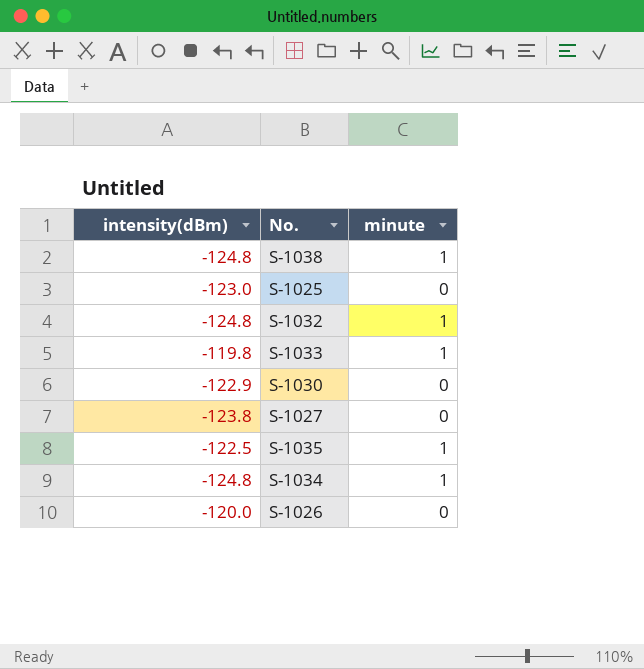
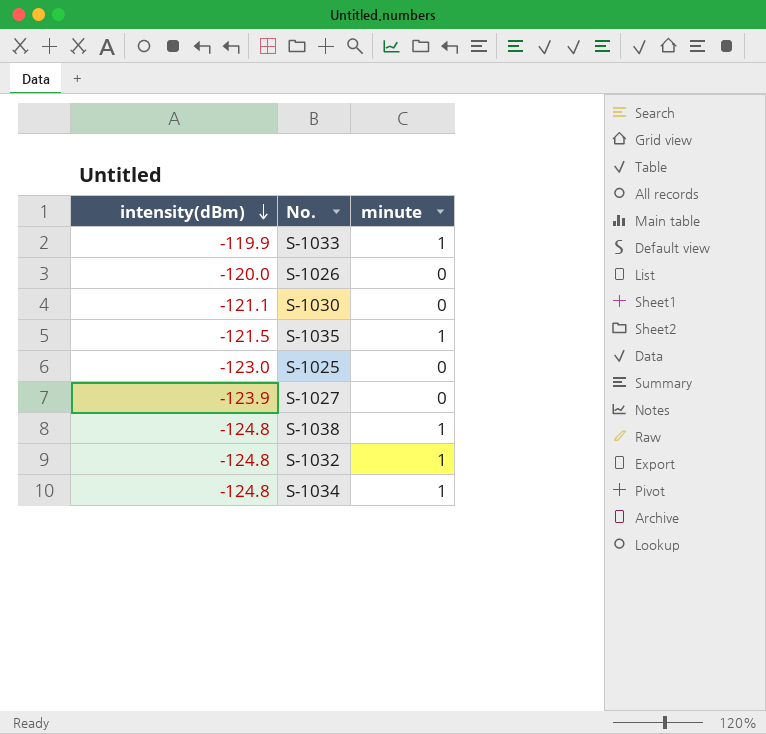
row order: none -> intensity(dBm) descending
S-1033 | intensity(dBm): -119.8 -> -119.9
S-1030 | intensity(dBm): -122.9 -> -121.1
S-1035 | intensity(dBm): -122.5 -> -121.5
S-1027 | intensity(dBm): -123.8 -> -123.9

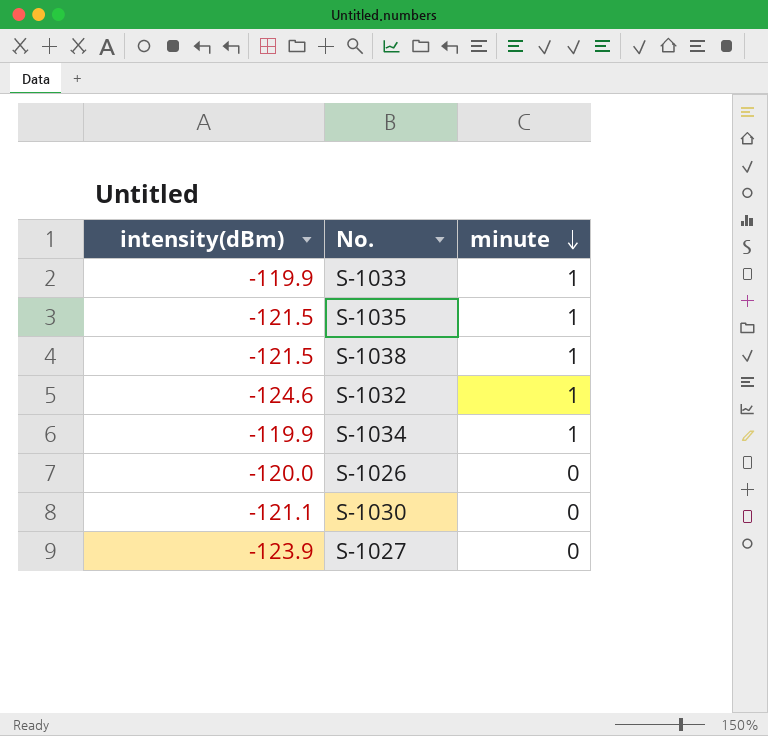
row order: intensity(dBm) descending -> minute descending
row S-1025: -123.0 | 0 -> none
S-1038 | intensity(dBm): -124.8 -> -121.5
S-1032 | intensity(dBm): -124.8 -> -124.6
S-1034 | intensity(dBm): -124.8 -> -119.9

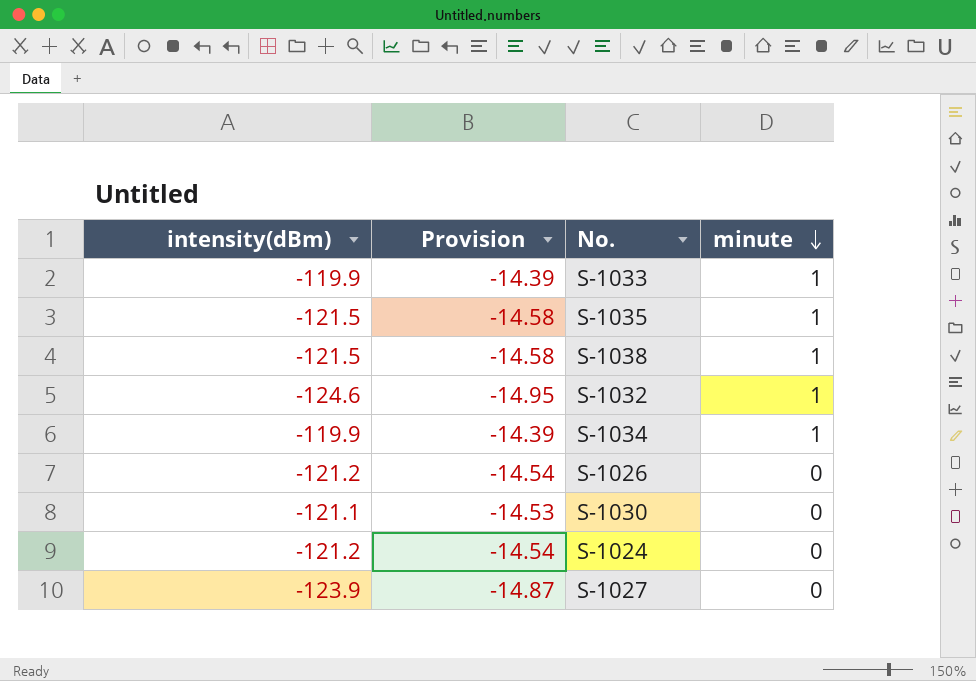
column Provision | formula: none -> [intensity(dBm)] * 0.12
S-1026 | intensity(dBm): -120.0 -> -121.2
row S-1024: none -> -121.2 | -14.54 | 0

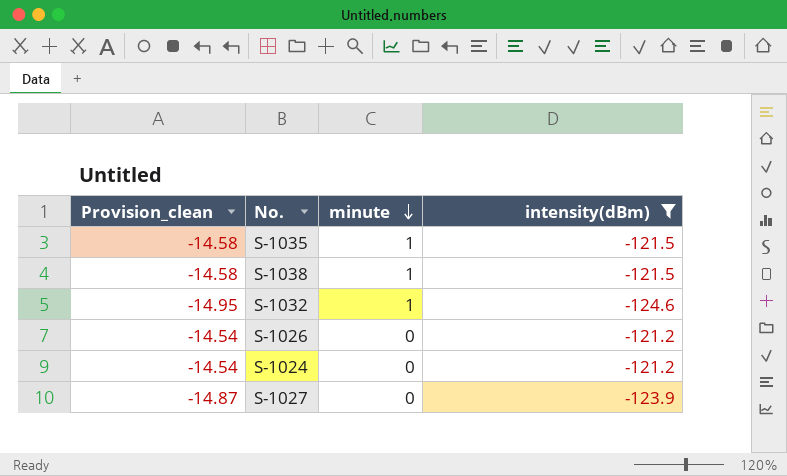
filter: none -> intensity(dBm) <= -121.2
column name: Provision -> Provision_clean
column intensity(dBm) | position: 1 -> 4

